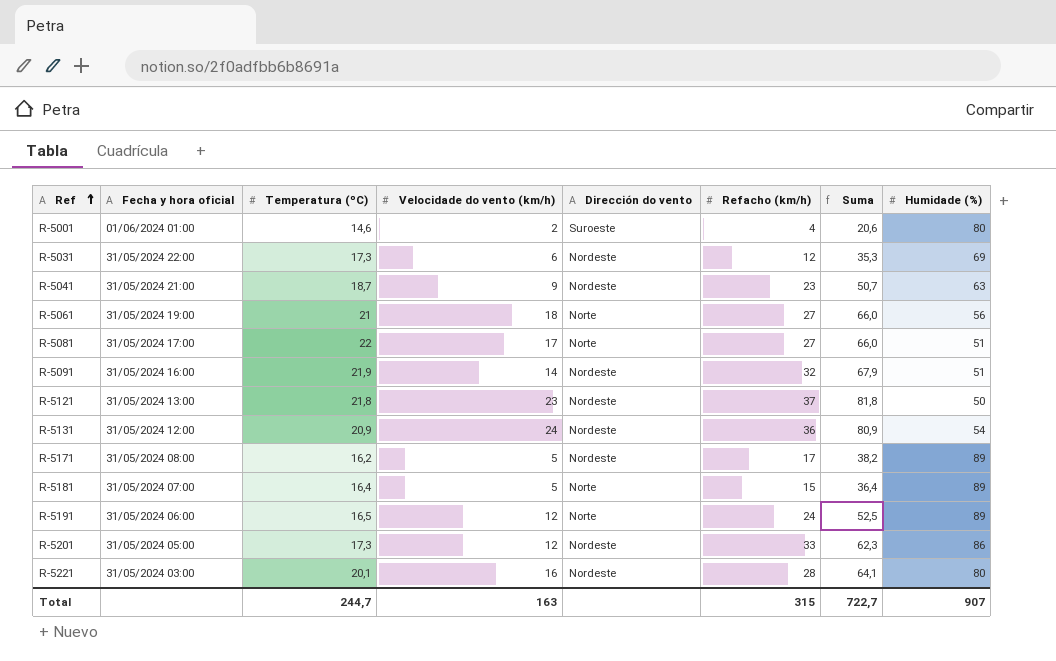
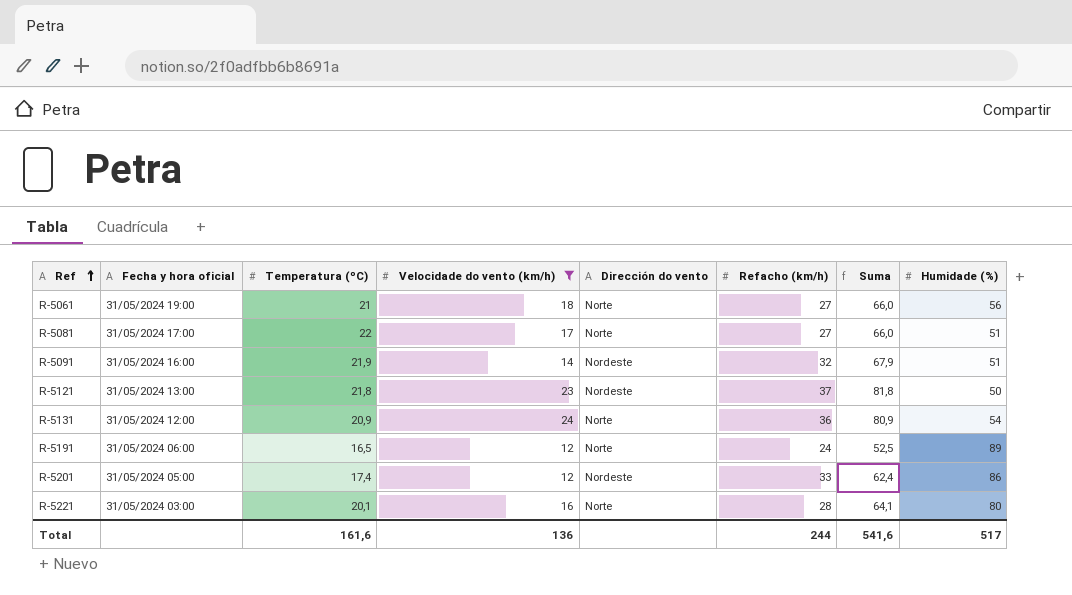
filter: none -> Velocidade do vento (km/h) >= 12
R-5131 | Dirección do vento: Nordeste -> Norte
R-5201 | Temperatura (ºC): 17,3 -> 17,4
R-5201 | Suma: 62,3 -> 62,4
R-5221 | Dirección do vento: Nordeste -> Norte
Total | Temperatura (ºC): 244,7 -> 161,6
Total | Velocidade do vento (km/h): 163 -> 136
Total | Refacho (km/h): 315 -> 244
Total | Suma: 722,7 -> 541,6
Total | Humidade (%): 907 -> 517

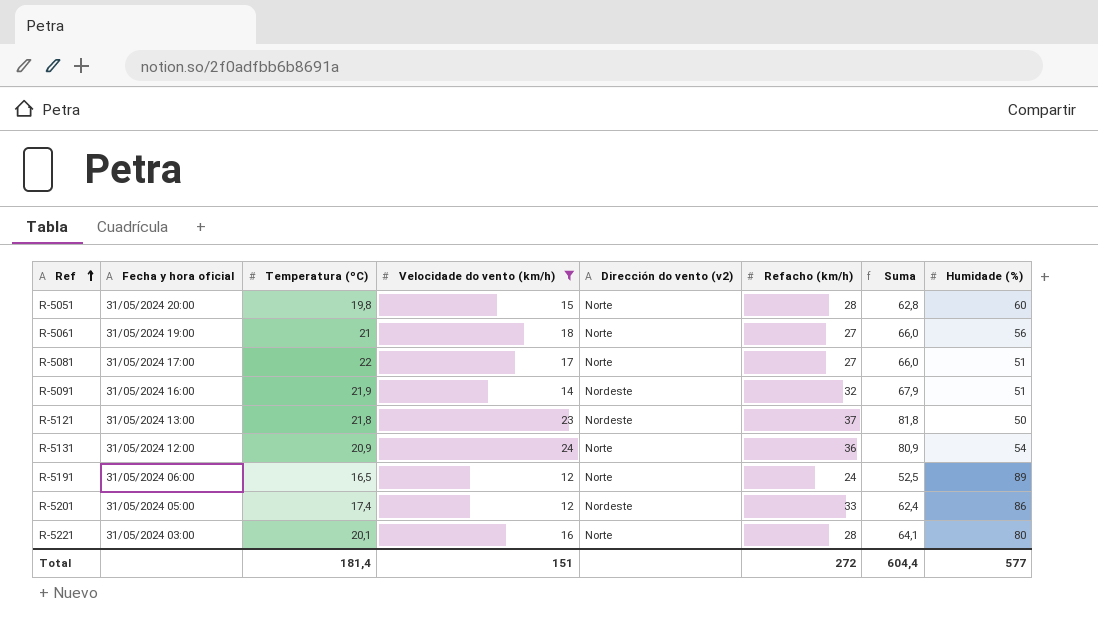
column name: Dirección do vento -> Dirección do vento (v2)
row R-5051: none -> 31/05/2024 20:00 | 19,8 | 15 | Norte | 28 | 62,8 | 60
Total | Temperatura (ºC): 161,6 -> 181,4
Total | Velocidade do vento (km/h): 136 -> 151
Total | Refacho (km/h): 244 -> 272
Total | Suma: 541,6 -> 604,4
Total | Humidade (%): 517 -> 577

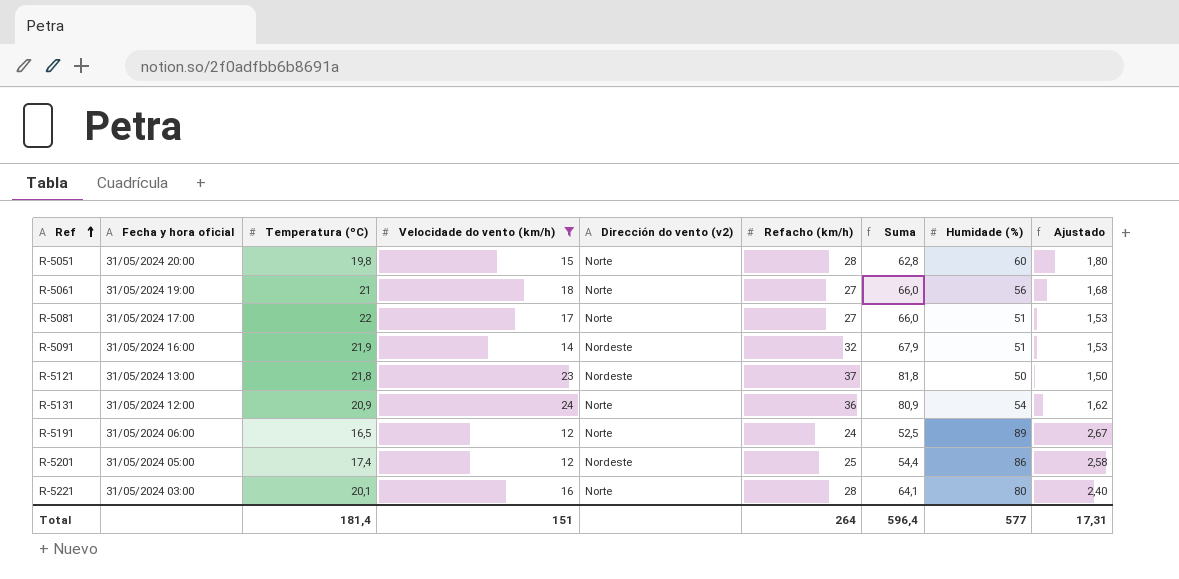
column Ajustado | formula: none -> [Humidade (%)] * 0,03
R-5201 | Refacho (km/h): 33 -> 25
R-5201 | Suma: 62,4 -> 54,4
Total | Refacho (km/h): 272 -> 264
Total | Suma: 604,4 -> 596,4

